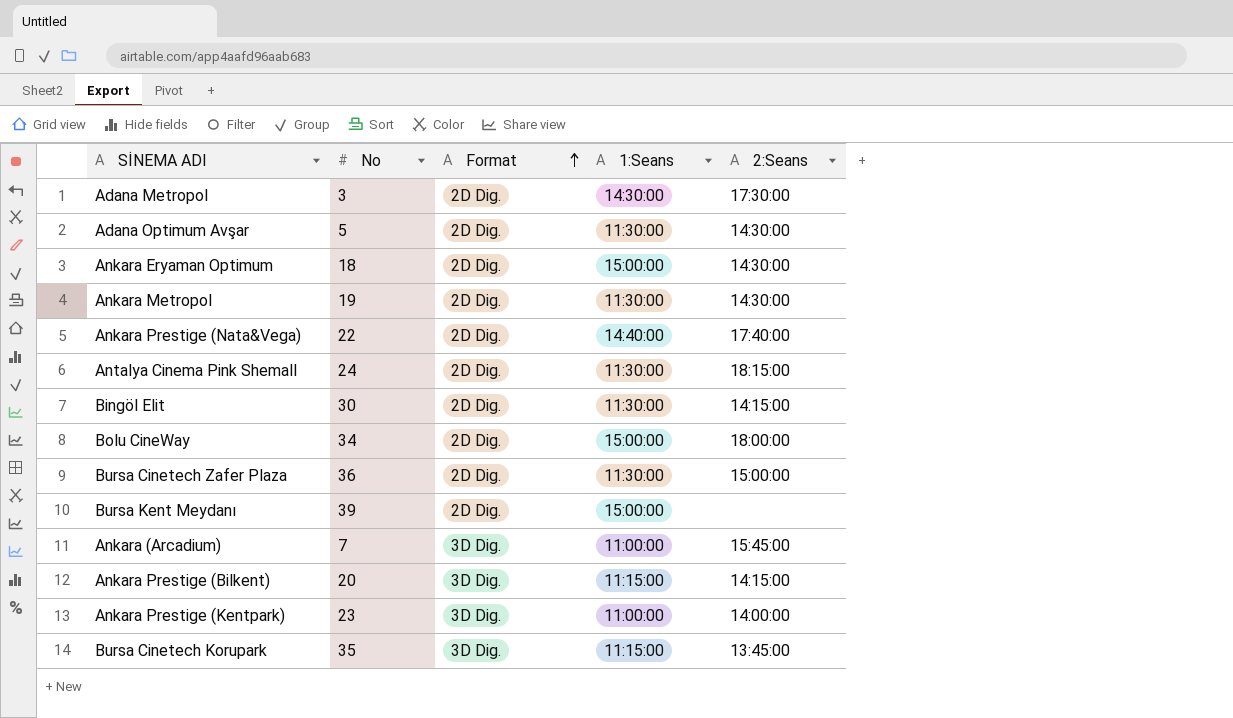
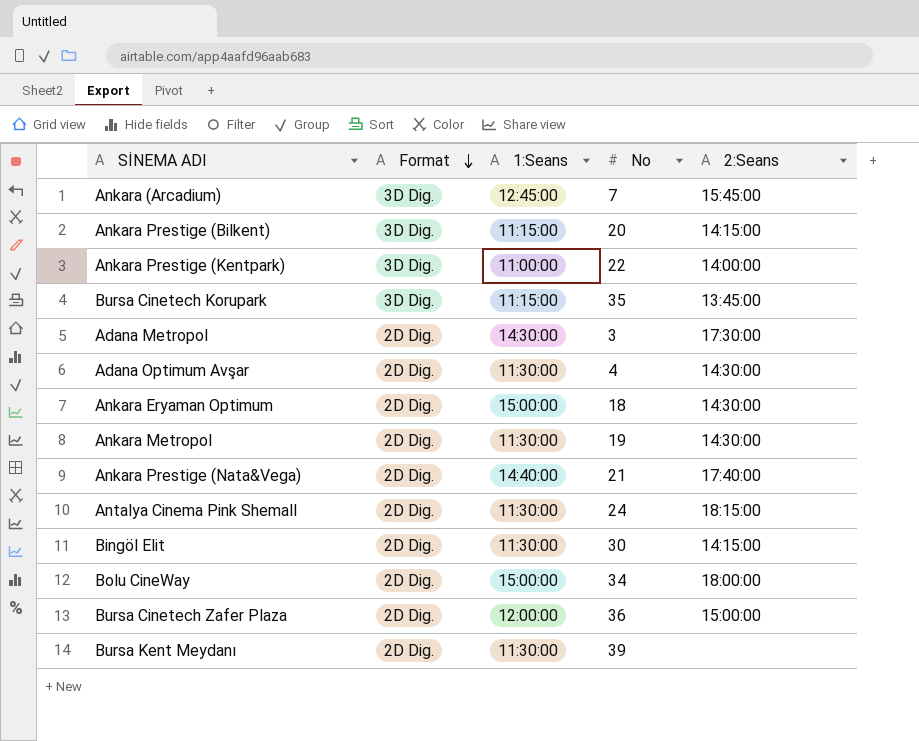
row order: Format ascending -> Format descending
column No | position: 2 -> 4
Ankara (Arcadium) | 1:Seans: 11:00:00 -> 12:45:00
Ankara Prestige (Kentpark) | No: 23 -> 22
Adana Optimum Avşar | No: 5 -> 4
Ankara Prestige (Nata&Vega) | No: 22 -> 21
Bursa Cinetech Zafer Plaza | 1:Seans: 11:30:00 -> 12:00:00
Bursa Kent Meydanı | 1:Seans: 15:00:00 -> 11:30:00

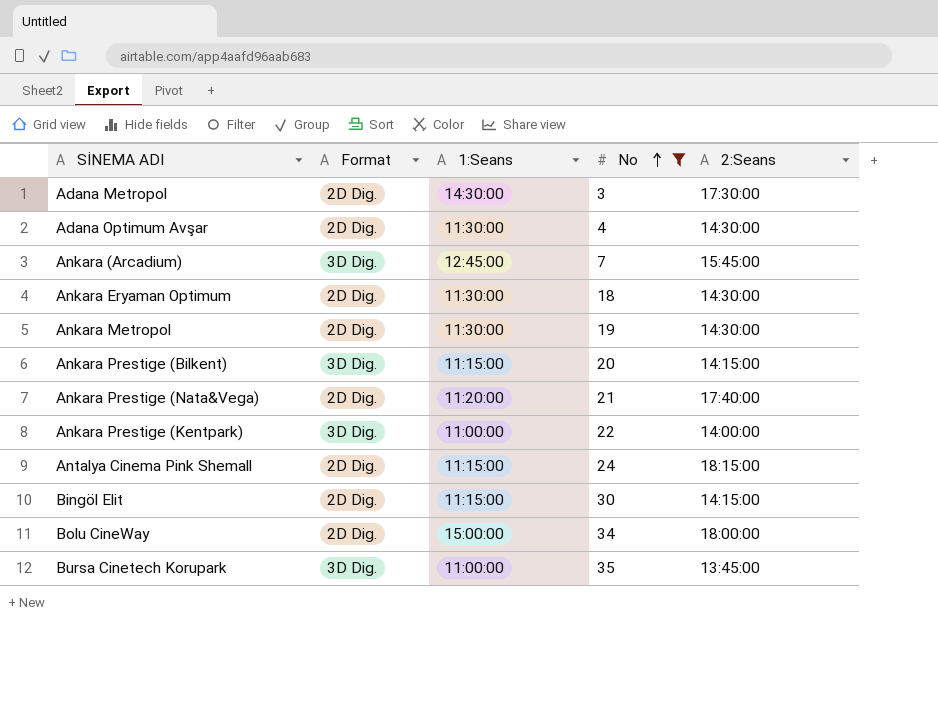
filter: none -> No <= 35
row order: Format descending -> No ascending
Ankara Eryaman Optimum | 1:Seans: 15:00:00 -> 11:30:00
Ankara Prestige (Nata&Vega) | 1:Seans: 14:40:00 -> 11:20:00
Antalya Cinema Pink Shemall | 1:Seans: 11:30:00 -> 11:15:00
Bingöl Elit | 1:Seans: 11:30:00 -> 11:15:00
Bursa Cinetech Korupark | 1:Seans: 11:15:00 -> 11:00:00

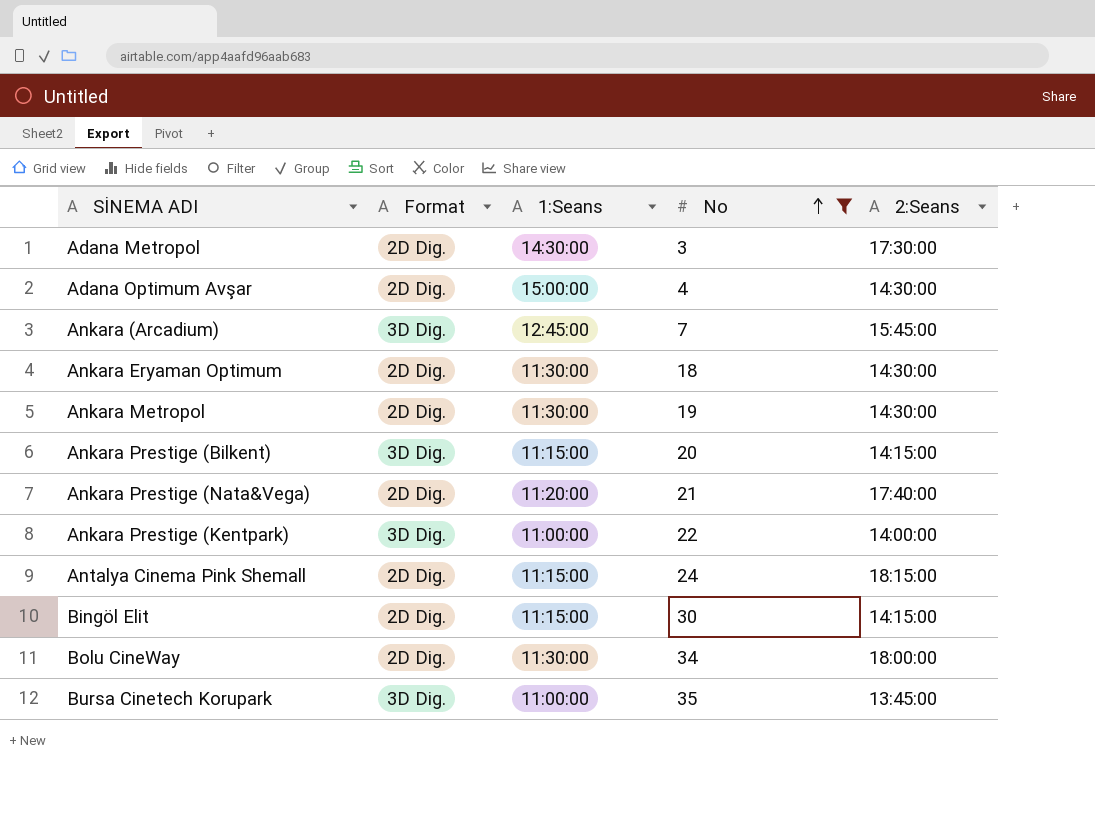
Adana Optimum Avşar | 1:Seans: 11:30:00 -> 15:00:00
Bolu CineWay | 1:Seans: 15:00:00 -> 11:30:00

